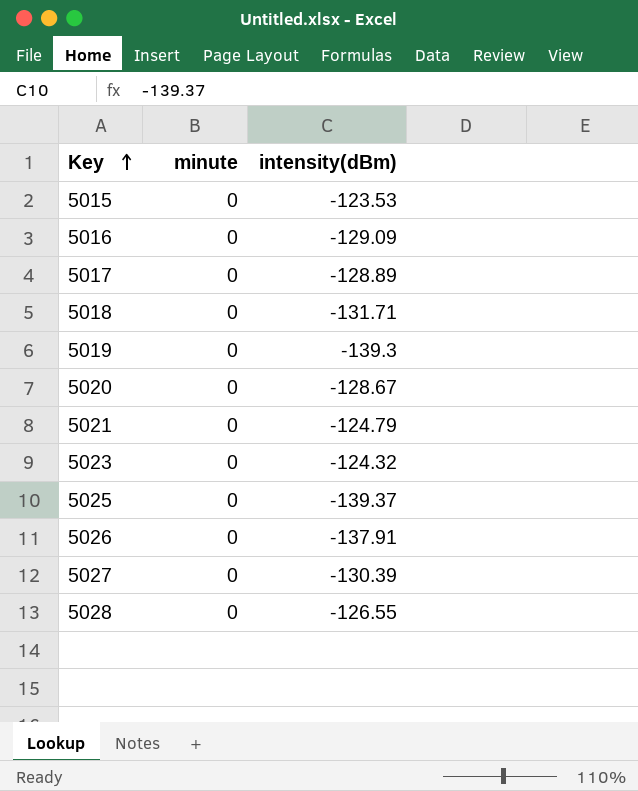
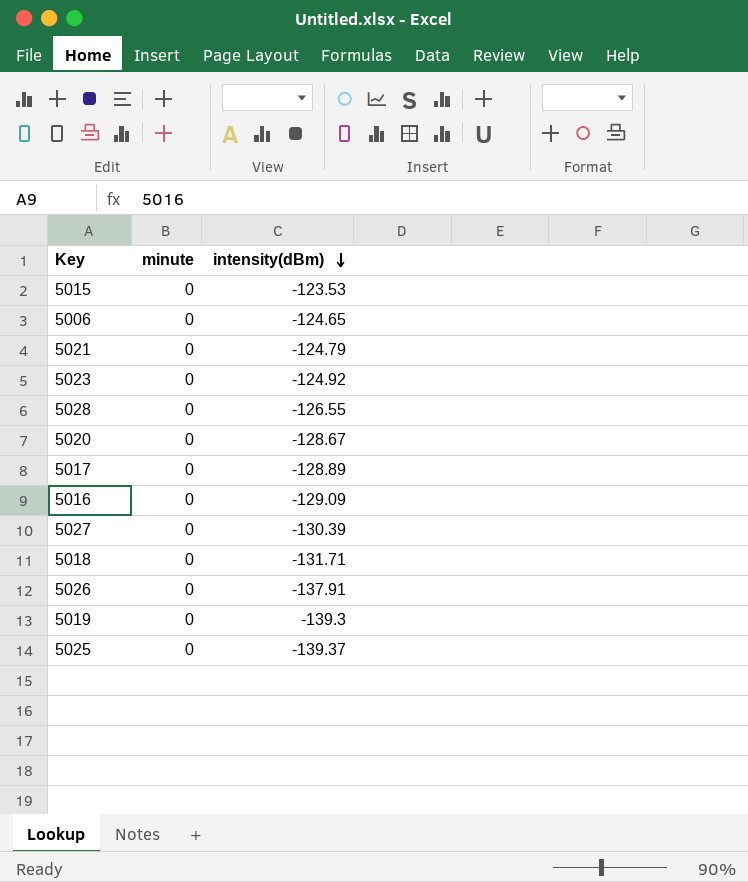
row order: Key ascending -> intensity(dBm) descending
row 5006: none -> 0 | -124.65
5023 | intensity(dBm): -124.32 -> -124.92

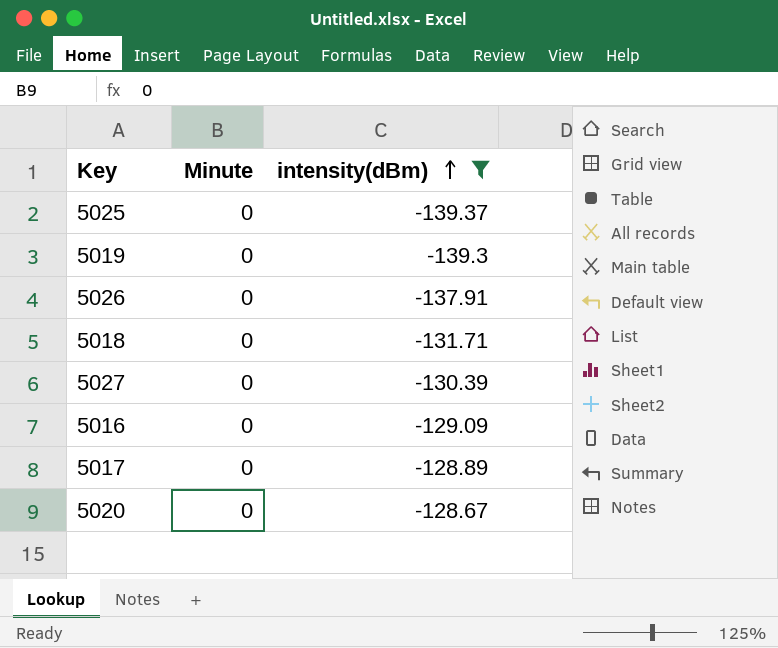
filter: none -> intensity(dBm) <= -128.67
row order: intensity(dBm) descending -> intensity(dBm) ascending
column name: minute -> Minute

